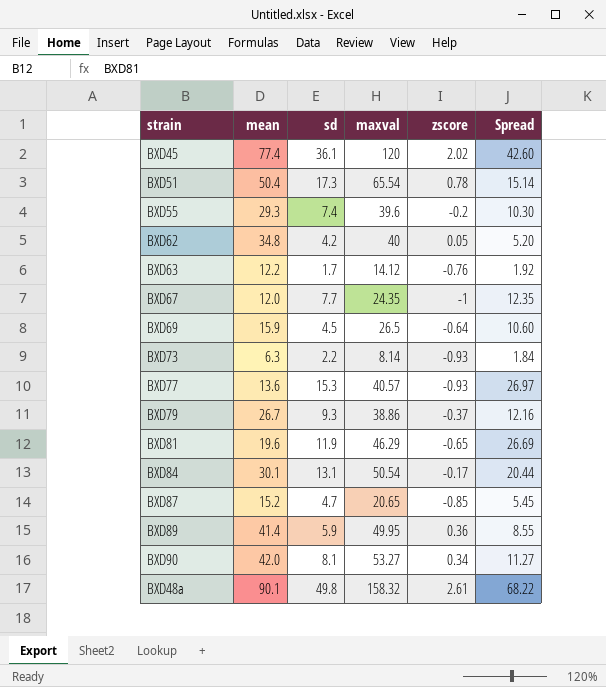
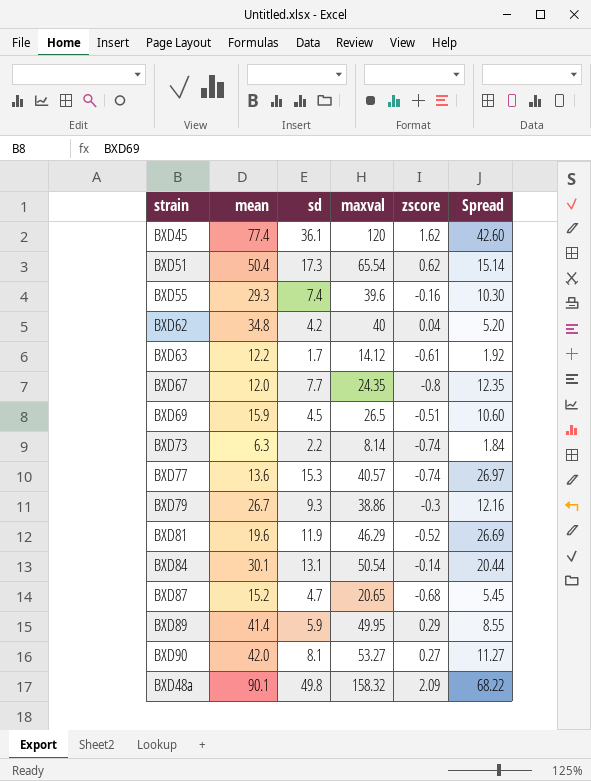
BXD45 | zscore: 2.02 -> 1.62
BXD51 | zscore: 0.78 -> 0.62
BXD55 | zscore: -0.2 -> -0.16
BXD62 | zscore: 0.05 -> 0.04
BXD63 | zscore: -0.76 -> -0.61
BXD67 | zscore: -1 -> -0.8
BXD69 | zscore: -0.64 -> -0.51
BXD73 | zscore: -0.93 -> -0.74
BXD77 | zscore: -0.93 -> -0.74
BXD79 | zscore: -0.37 -> -0.3
BXD81 | zscore: -0.65 -> -0.52
BXD84 | zscore: -0.17 -> -0.14
BXD87 | zscore: -0.85 -> -0.68
BXD89 | zscore: 0.36 -> 0.29
BXD90 | zscore: 0.34 -> 0.27
BXD48a | zscore: 2.61 -> 2.09

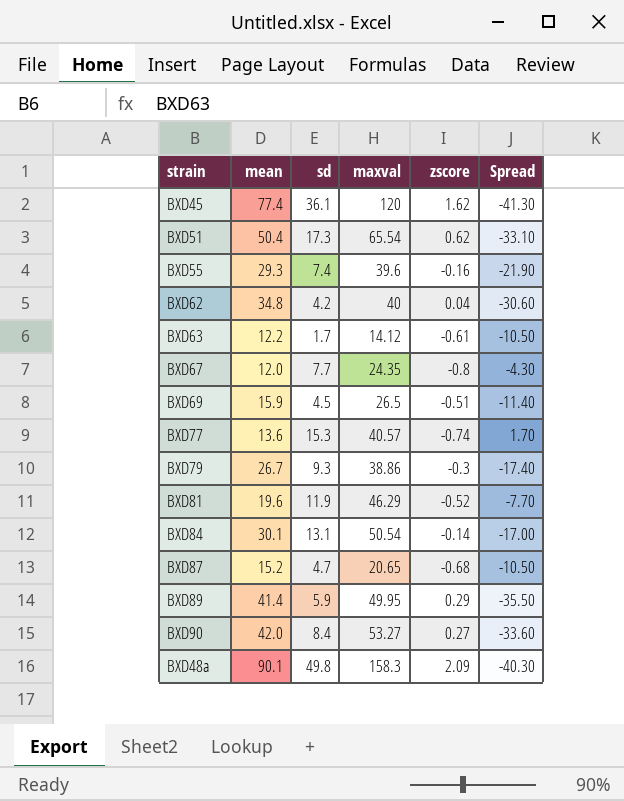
column Spread | formula: [maxval] - [mean] -> [sd] - [mean]
row BXD73: 6.3 | 2.2 | 8.14 | -0.74 | 1.84 -> none
BXD90 | sd: 8.1 -> 8.4
BXD48a | maxval: 158.32 -> 158.3

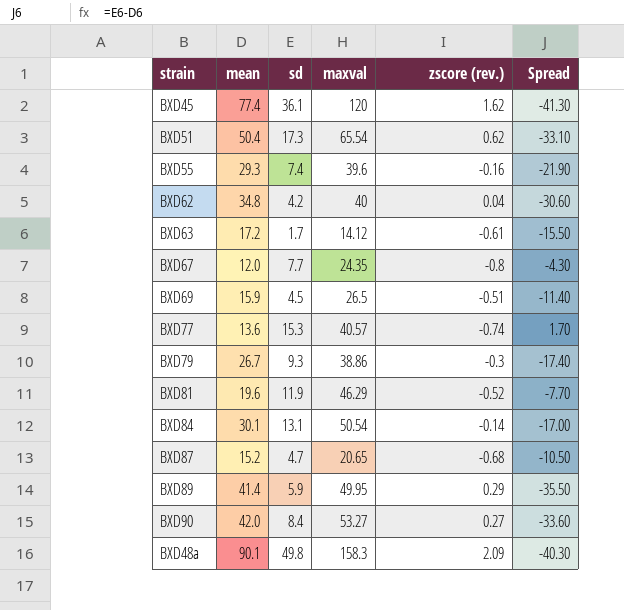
column name: zscore -> zscore (rev.)
BXD63 | mean: 12.2 -> 17.2
BXD63 | Spread: -10.50 -> -15.50

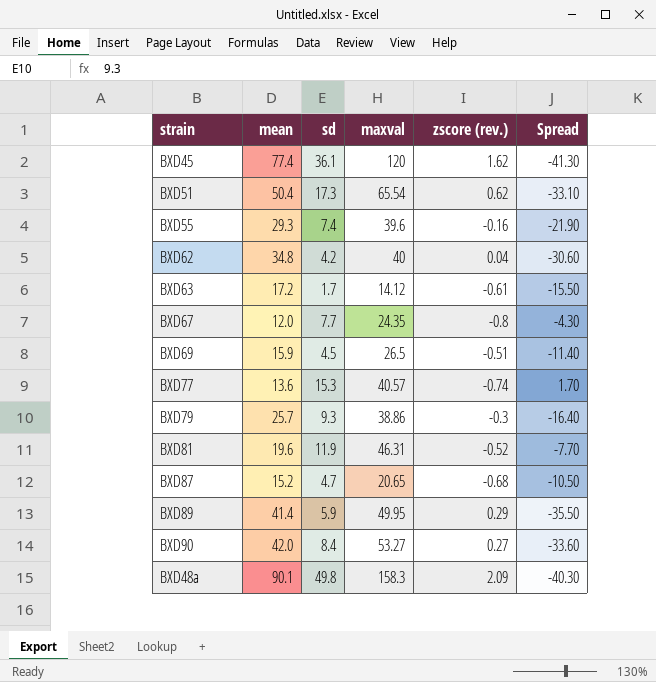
row BXD84: 30.1 | 13.1 | 50.54 | -0.14 | -17.00 -> none
BXD79 | mean: 26.7 -> 25.7
BXD79 | Spread: -17.40 -> -16.40
BXD81 | maxval: 46.29 -> 46.31

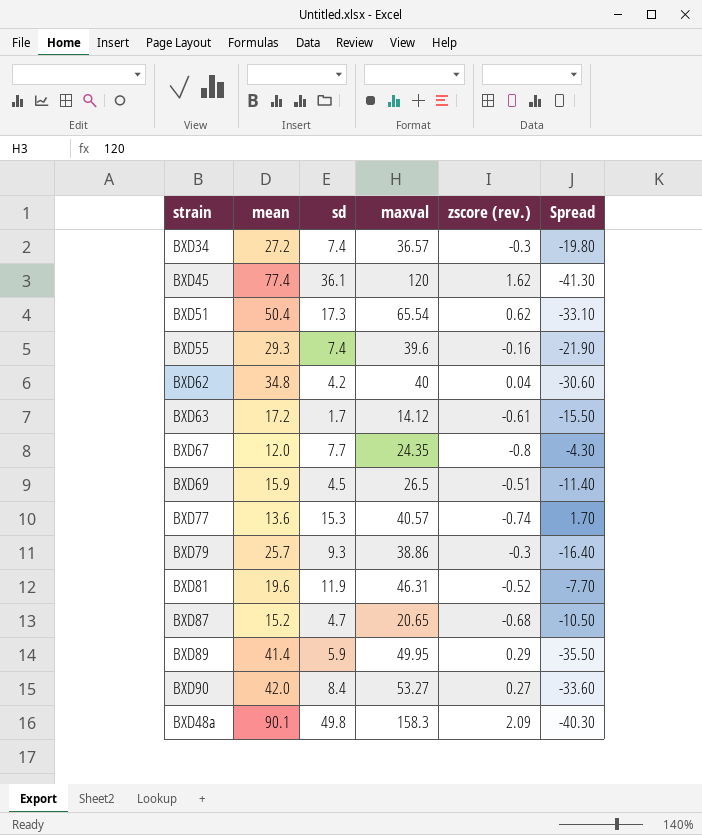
row BXD34: none -> 27.2 | 7.4 | 36.57 | -0.3 | -19.80

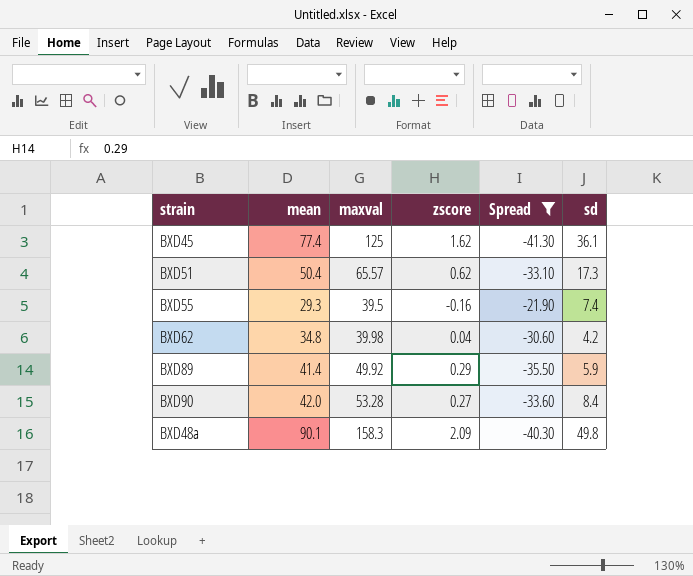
filter: none -> Spread <= -21.90
column name: zscore (rev.) -> zscore
column sd | position: 3 -> 6
BXD45 | maxval: 120 -> 125
BXD51 | maxval: 65.54 -> 65.57
BXD55 | maxval: 39.6 -> 39.5
BXD62 | maxval: 40 -> 39.98
BXD89 | maxval: 49.95 -> 49.92
BXD90 | maxval: 53.27 -> 53.28

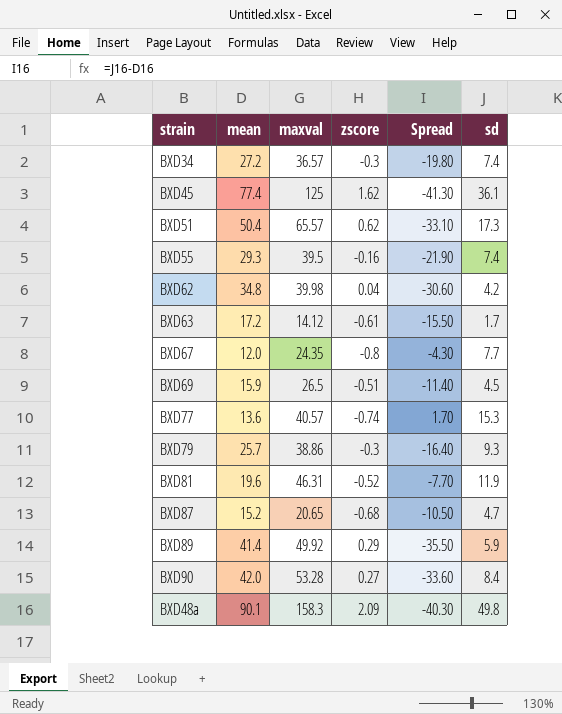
filter: Spread <= -21.90 -> none

